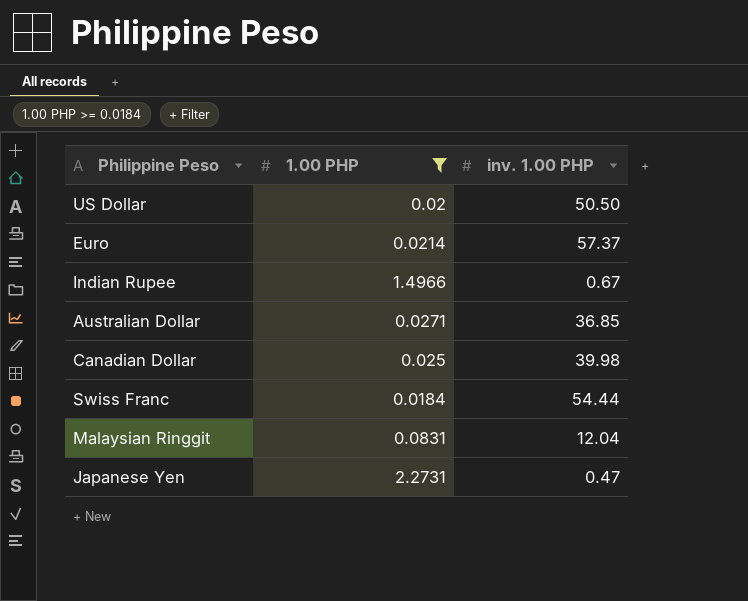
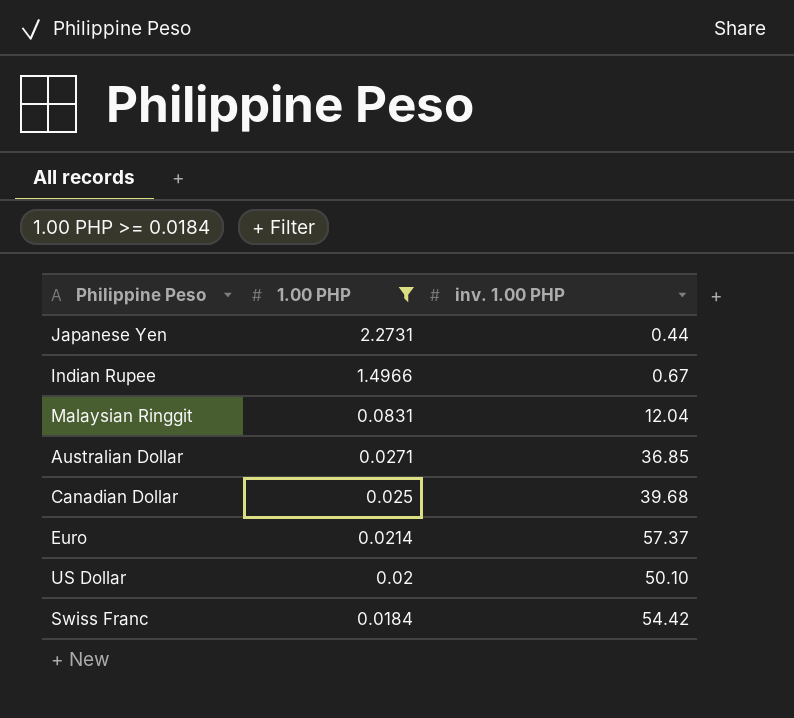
row order: none -> 1.00 PHP descending
Japanese Yen | inv. 1.00 PHP: 0.47 -> 0.44
Canadian Dollar | inv. 1.00 PHP: 39.98 -> 39.68
US Dollar | inv. 1.00 PHP: 50.50 -> 50.10
Swiss Franc | inv. 1.00 PHP: 54.44 -> 54.42

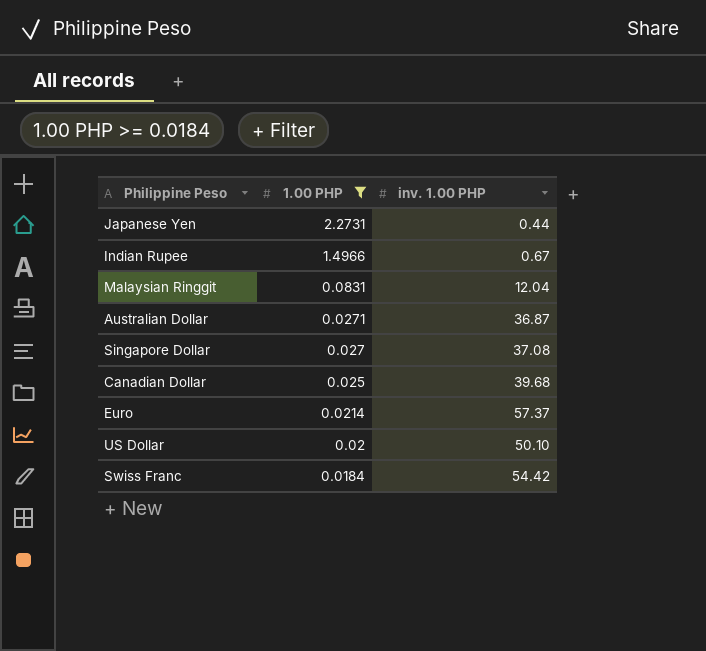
Australian Dollar | inv. 1.00 PHP: 36.85 -> 36.87
row Singapore Dollar: none -> 0.027 | 37.08

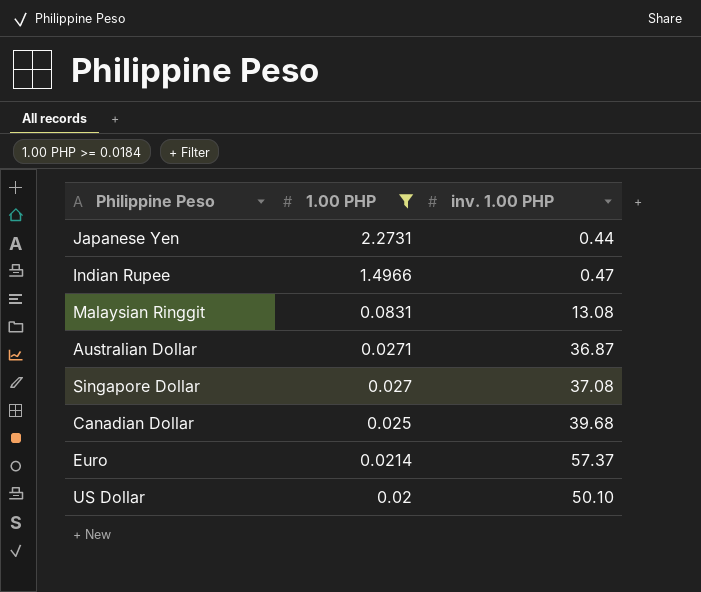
row Swiss Franc: 0.0184 | 54.42 -> none
Indian Rupee | inv. 1.00 PHP: 0.67 -> 0.47
Malaysian Ringgit | inv. 1.00 PHP: 12.04 -> 13.08

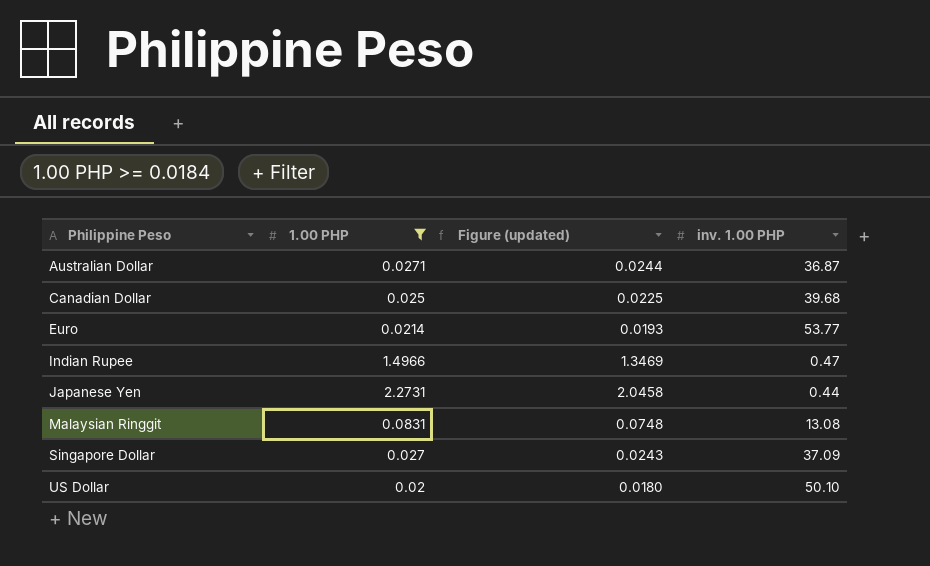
row order: 1.00 PHP descending -> Philippine Peso ascending
column Figure (updated) | formula: none -> [1.00 PHP] * 0.9
Euro | inv. 1.00 PHP: 57.37 -> 53.77
Singapore Dollar | inv. 1.00 PHP: 37.08 -> 37.09

